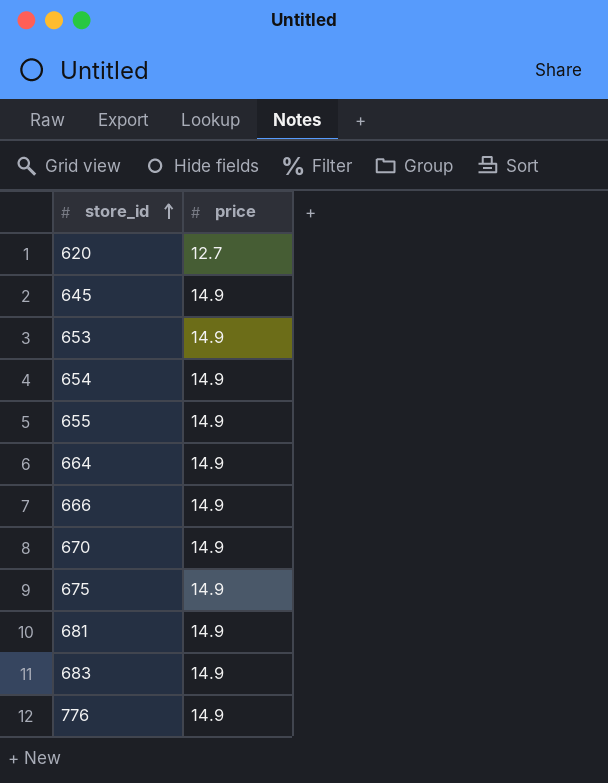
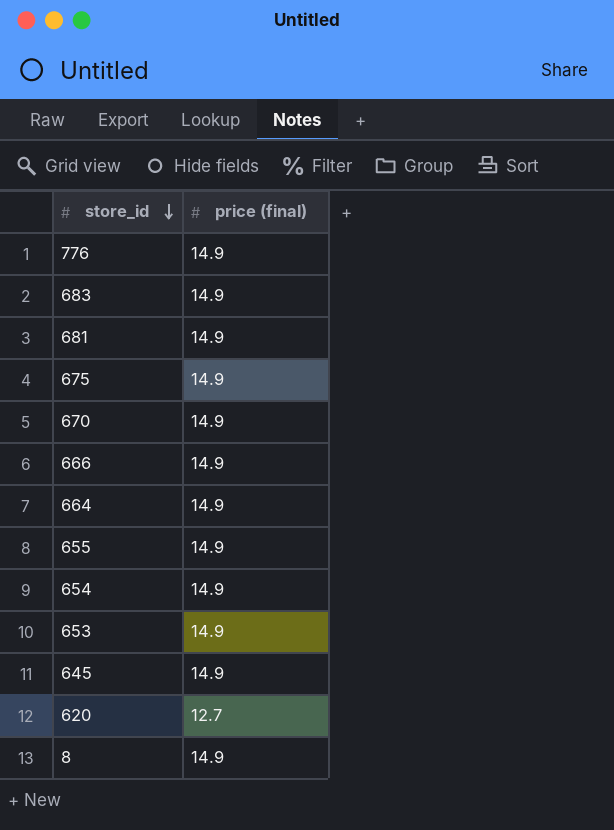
row order: store_id ascending -> store_id descending
column name: price -> price (final)
row 8: none -> 14.9

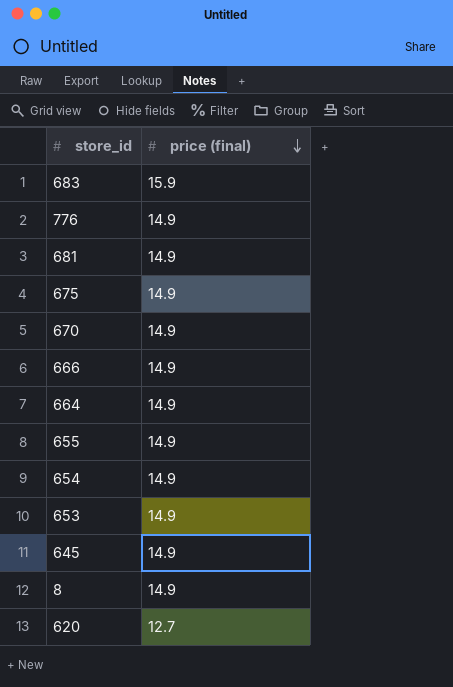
row order: store_id descending -> price (final) descending
683 | price (final): 14.9 -> 15.9

